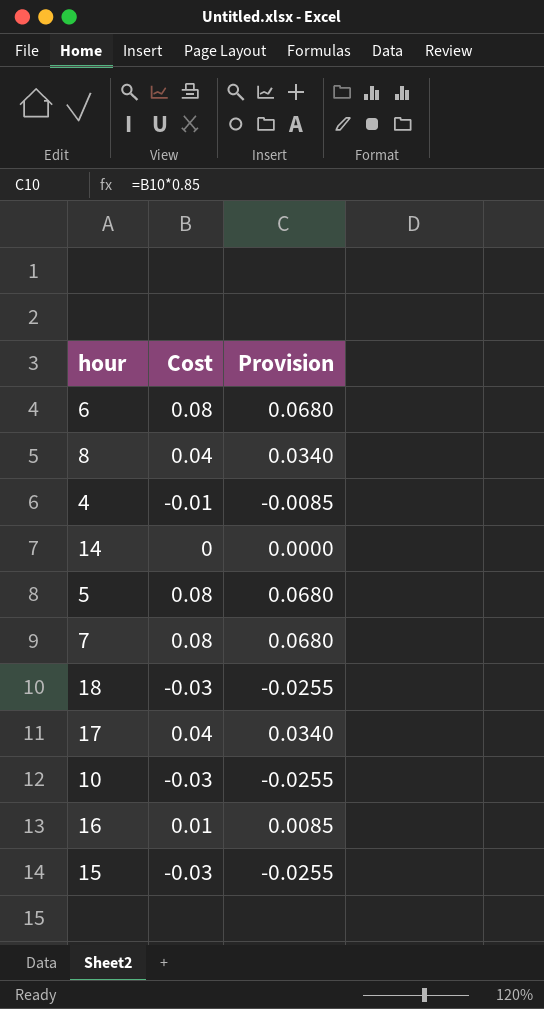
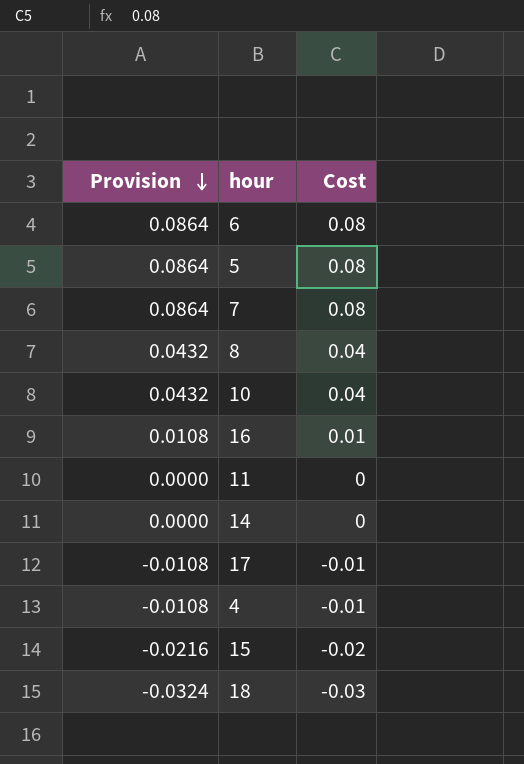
row order: none -> Provision descending
column Provision | formula: [Cost] * 0.85 -> [Cost] * 1.08
column Provision | position: 3 -> 1
10 | Cost: -0.03 -> 0.04
row 11: none -> 0.0000 | 0
17 | Cost: 0.04 -> -0.01
15 | Cost: -0.03 -> -0.02

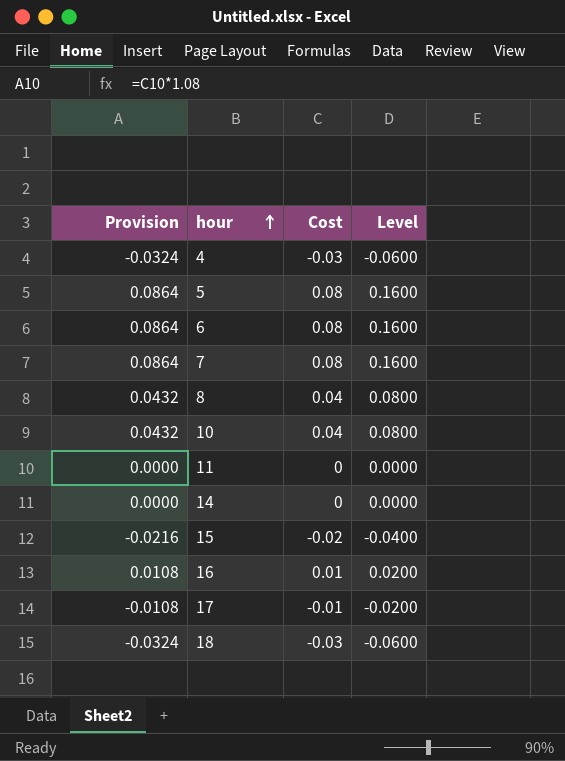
row order: Provision descending -> hour ascending
column Level | formula: none -> [Cost] * 2
4 | Provision: -0.0108 -> -0.0324
4 | Cost: -0.01 -> -0.03

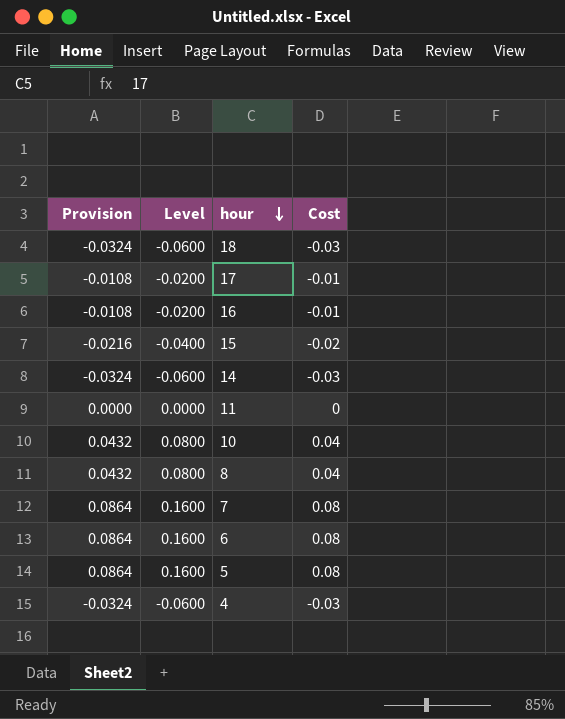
row order: hour ascending -> hour descending
column Level | position: 4 -> 2
16 | Provision: 0.0108 -> -0.0108
16 | Level: 0.0200 -> -0.0200
16 | Cost: 0.01 -> -0.01
14 | Provision: 0.0000 -> -0.0324
14 | Level: 0.0000 -> -0.0600
14 | Cost: 0 -> -0.03

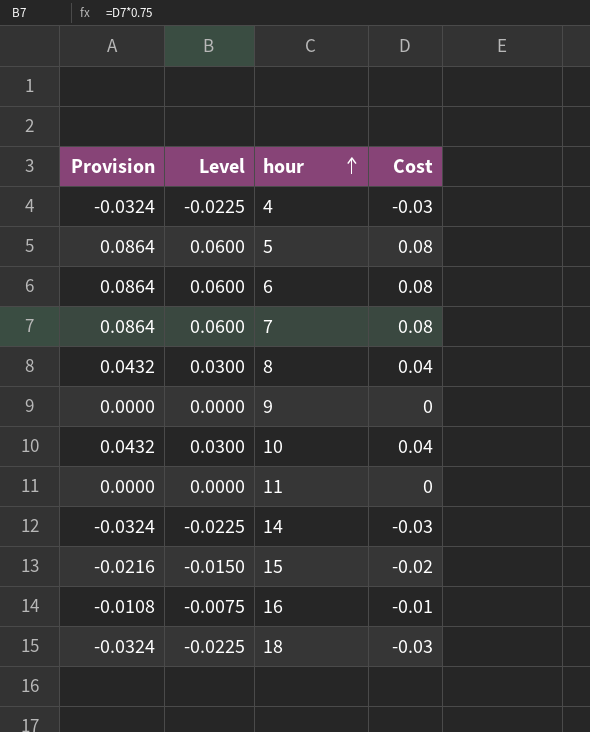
row order: hour descending -> hour ascending
column Level | formula: [Cost] * 2 -> [Cost] * 0.75
row 17: -0.0108 | -0.0200 | -0.01 -> none
row 9: none -> 0.0000 | 0.0000 | 0

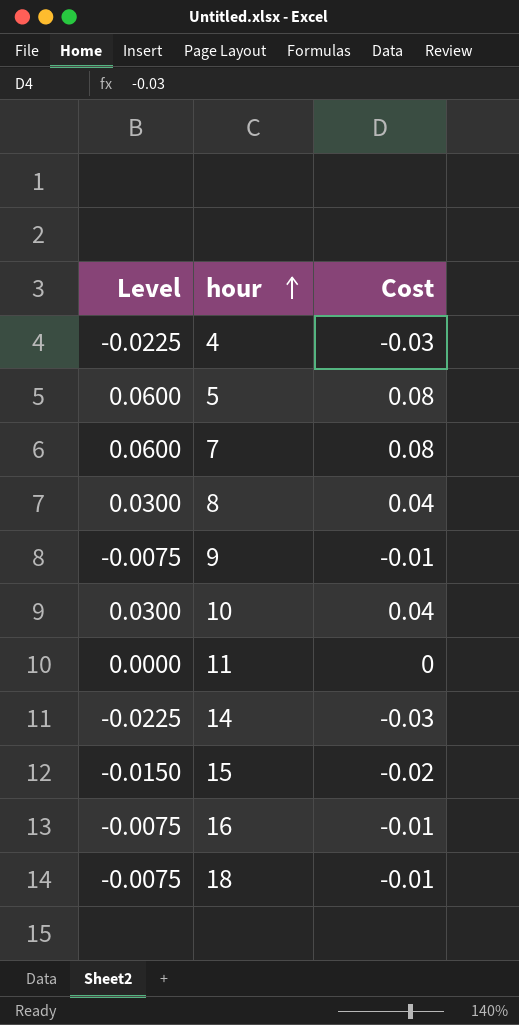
column Provision | formula: [Cost] * 1.08 -> none
row 6: 0.0864 | 0.0600 | 0.08 -> none
9 | Level: 0.0000 -> -0.0075
9 | Cost: 0 -> -0.01
18 | Level: -0.0225 -> -0.0075
18 | Cost: -0.03 -> -0.01

